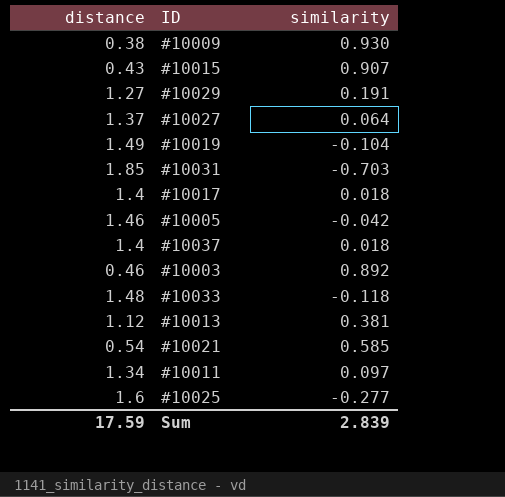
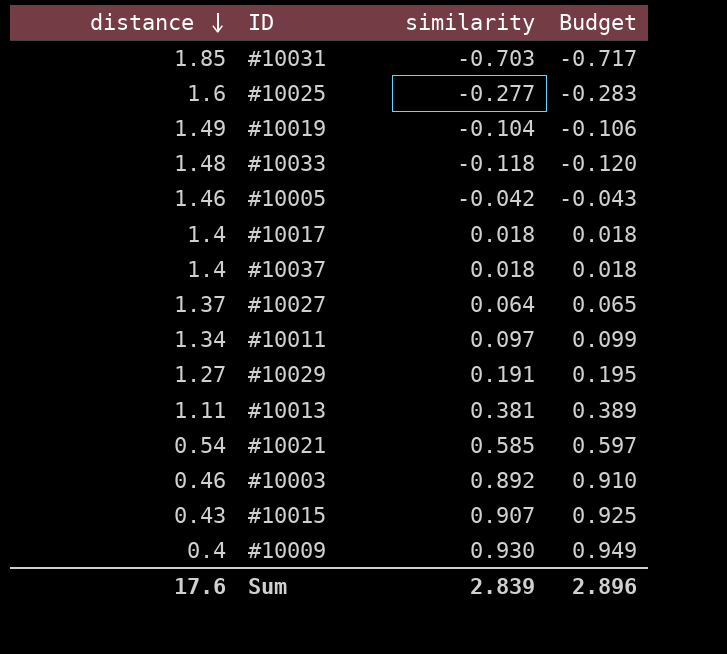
row order: none -> distance descending
column Budget | formula: none -> [similarity] * 1.02
#10013 | distance: 1.12 -> 1.11
#10009 | distance: 0.38 -> 0.4
Sum | distance: 17.59 -> 17.6

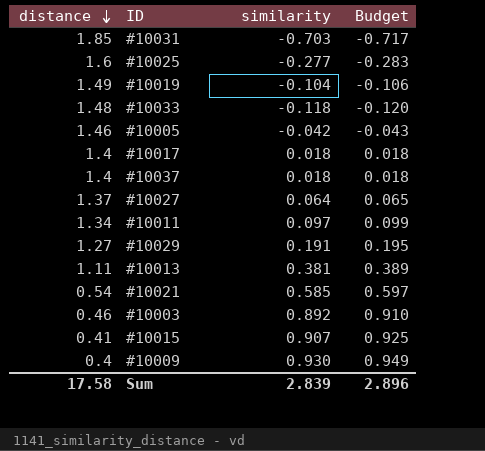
#10015 | distance: 0.43 -> 0.41
Sum | distance: 17.6 -> 17.58

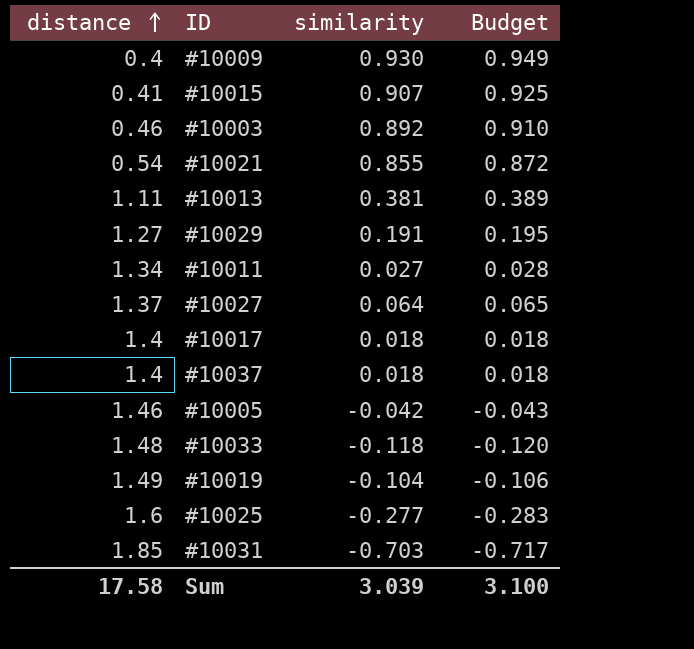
row order: distance descending -> distance ascending
#10021 | similarity: 0.585 -> 0.855
#10021 | Budget: 0.597 -> 0.872
#10011 | similarity: 0.097 -> 0.027
#10011 | Budget: 0.099 -> 0.028
Sum | similarity: 2.839 -> 3.039
Sum | Budget: 2.896 -> 3.100

